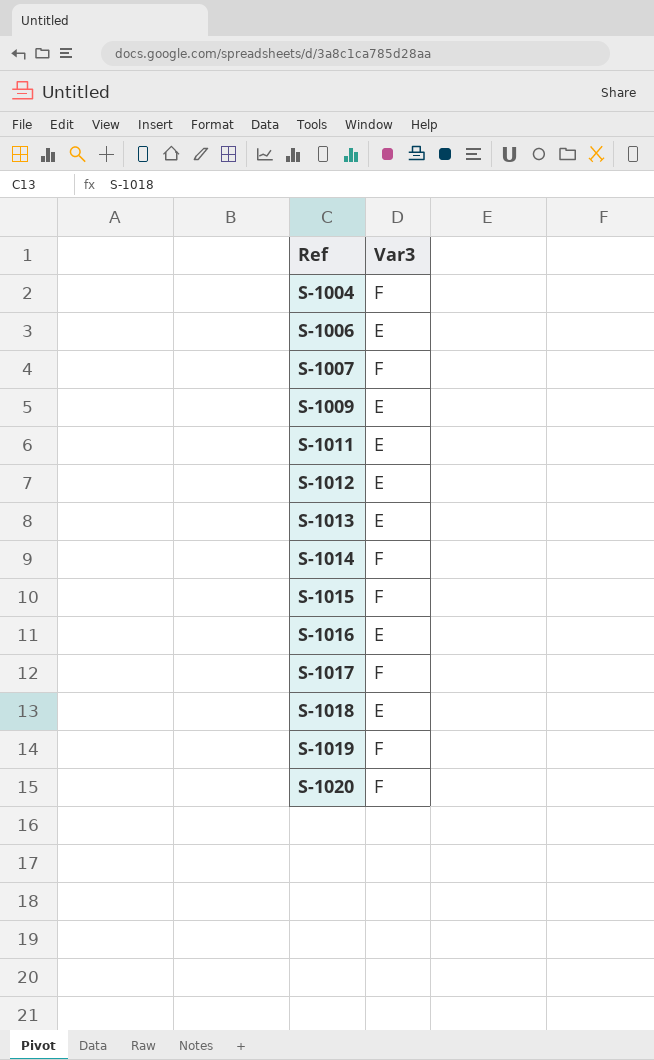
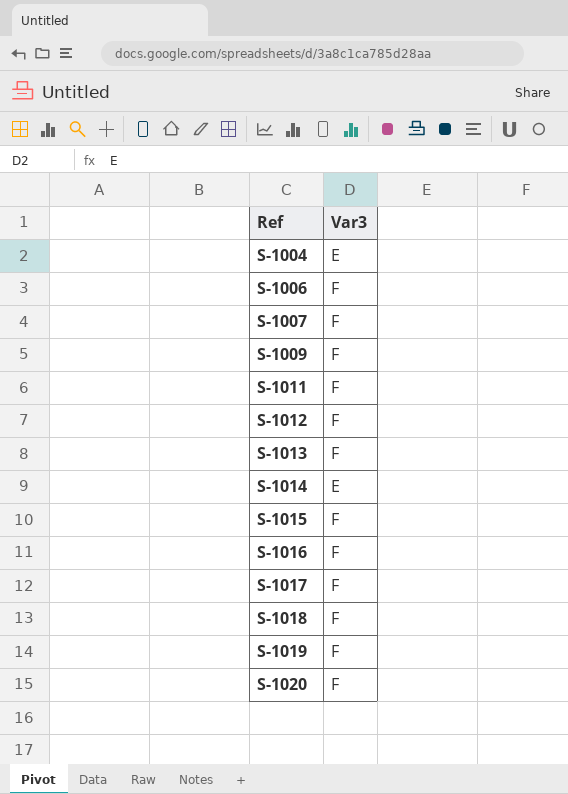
S-1004 | Var3: F -> E
S-1006 | Var3: E -> F
S-1009 | Var3: E -> F
S-1011 | Var3: E -> F
S-1012 | Var3: E -> F
S-1013 | Var3: E -> F
S-1014 | Var3: F -> E
S-1016 | Var3: E -> F
S-1018 | Var3: E -> F

